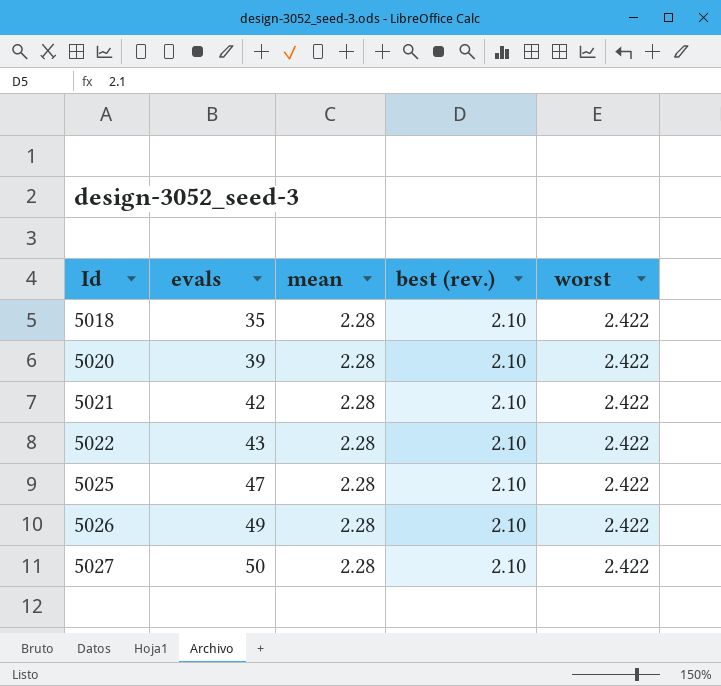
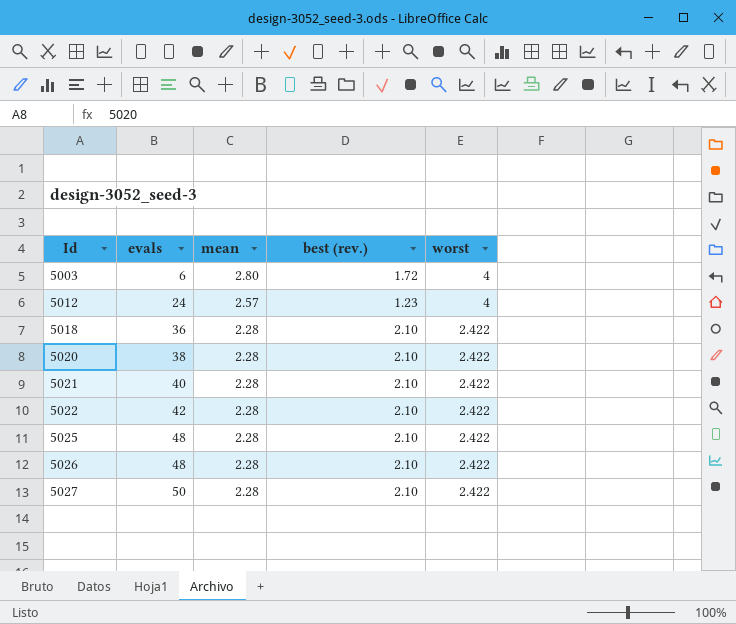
row 5003: none -> 6 | 2.80 | 1.72 | 4
row 5012: none -> 24 | 2.57 | 1.23 | 4
5018 | evals: 35 -> 36
5020 | evals: 39 -> 38
5021 | evals: 42 -> 40
5022 | evals: 43 -> 42
5025 | evals: 47 -> 48
5026 | evals: 49 -> 48

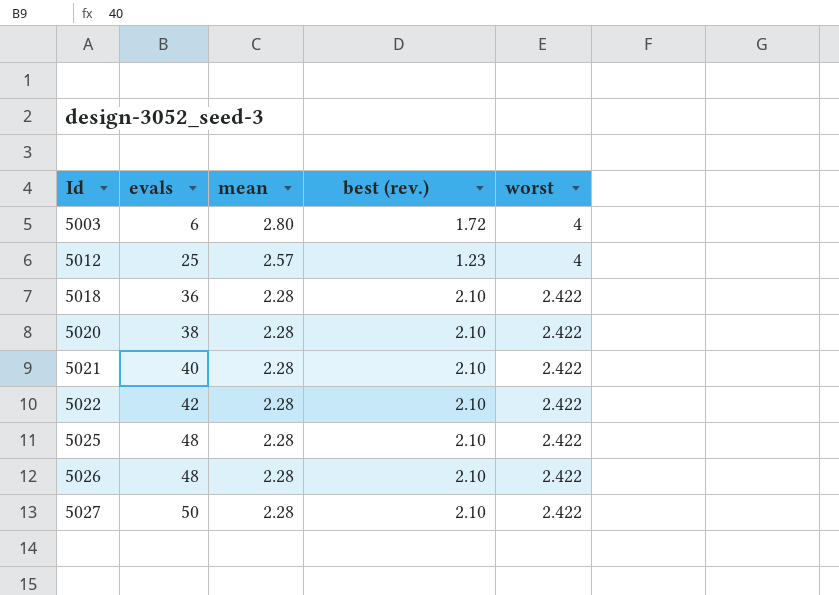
5012 | evals: 24 -> 25

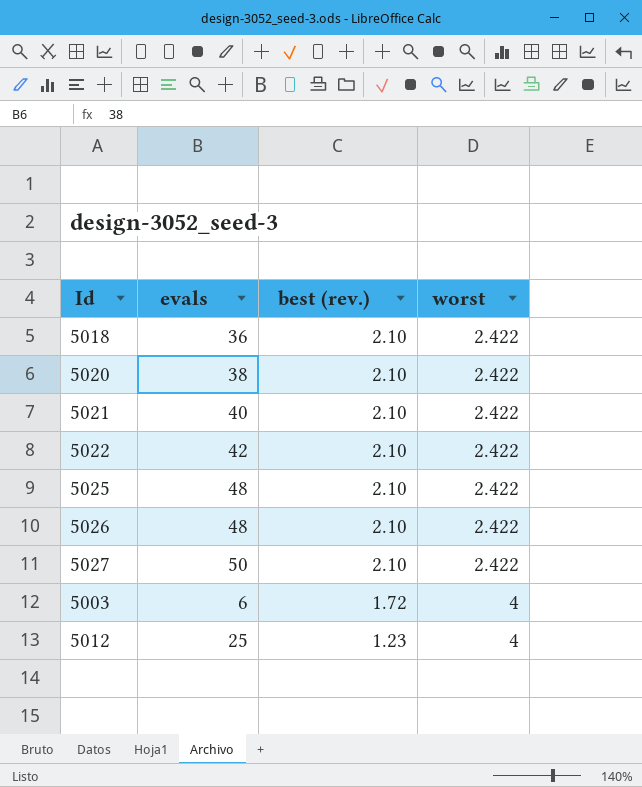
row order: Id ascending -> best (rev.) descending
column mean | position: 3 -> none

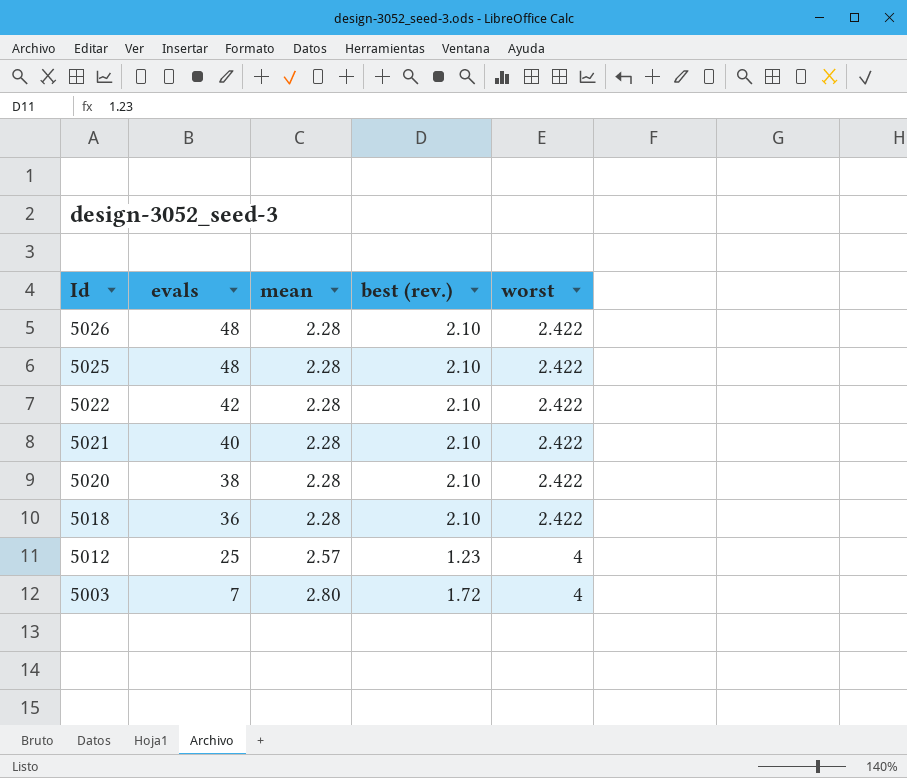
row order: best (rev.) descending -> Id descending
column mean | position: none -> 3
row 5027: 50 | 2.10 | 2.422 -> none
5003 | evals: 6 -> 7

